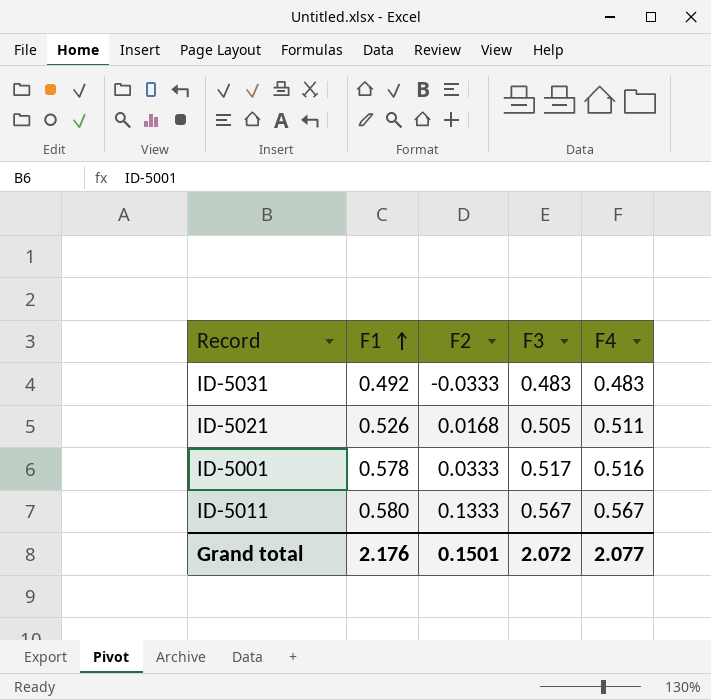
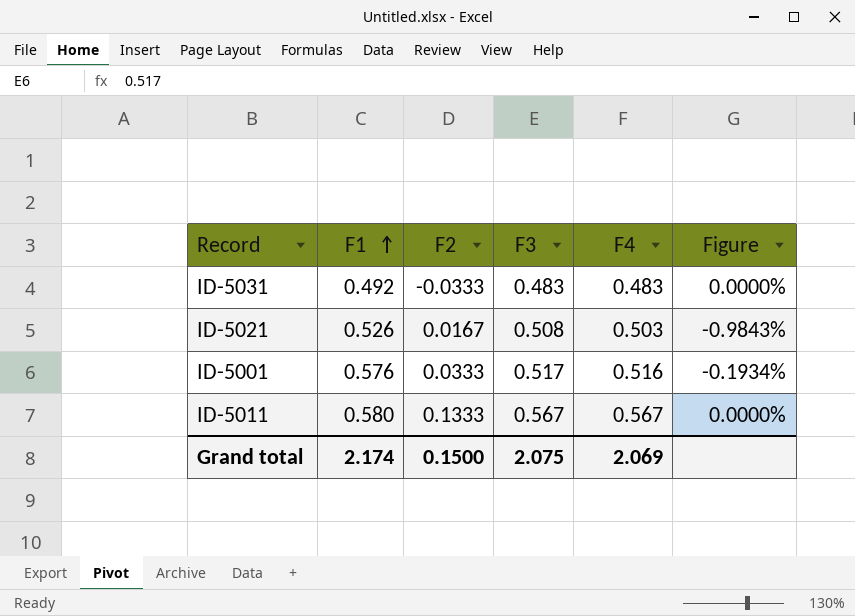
column Figure | formula: none -> ([F4] - [F3]) / [F3]
ID-5021 | F2: 0.0168 -> 0.0167
ID-5021 | F3: 0.505 -> 0.508
ID-5021 | F4: 0.511 -> 0.503
ID-5001 | F1: 0.578 -> 0.576
Grand total | F1: 2.176 -> 2.174
Grand total | F2: 0.1501 -> 0.1500
Grand total | F3: 2.072 -> 2.075
Grand total | F4: 2.077 -> 2.069

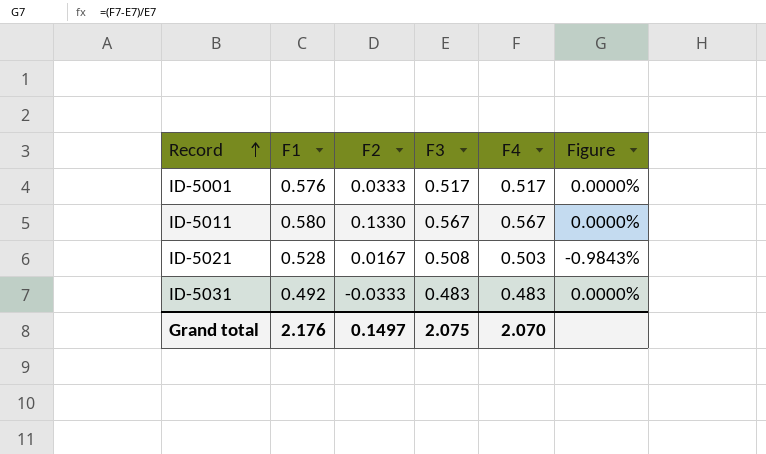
row order: F1 ascending -> Record ascending
ID-5001 | F4: 0.516 -> 0.517
ID-5001 | Figure: -0.1934% -> 0.0000%
ID-5011 | F2: 0.1333 -> 0.1330
ID-5021 | F1: 0.526 -> 0.528
Grand total | F1: 2.174 -> 2.176
Grand total | F2: 0.1500 -> 0.1497
Grand total | F4: 2.069 -> 2.070

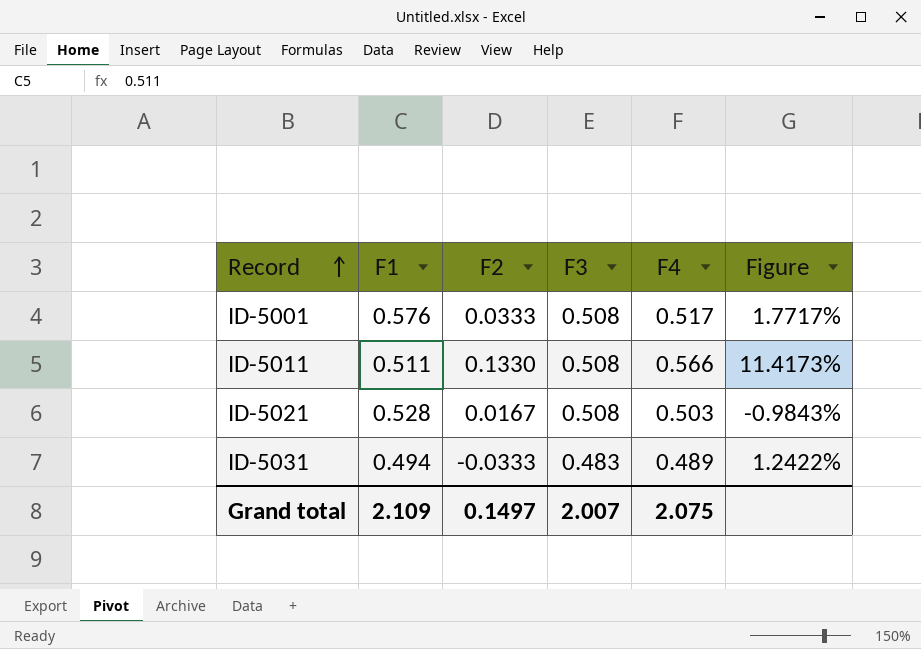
ID-5001 | F3: 0.517 -> 0.508
ID-5001 | Figure: 0.0000% -> 1.7717%
ID-5011 | F1: 0.580 -> 0.511
ID-5011 | F3: 0.567 -> 0.508
ID-5011 | F4: 0.567 -> 0.566
ID-5011 | Figure: 0.0000% -> 11.4173%
ID-5031 | F1: 0.492 -> 0.494
ID-5031 | F4: 0.483 -> 0.489
ID-5031 | Figure: 0.0000% -> 1.2422%
Grand total | F1: 2.176 -> 2.109
Grand total | F3: 2.075 -> 2.007
Grand total | F4: 2.070 -> 2.075

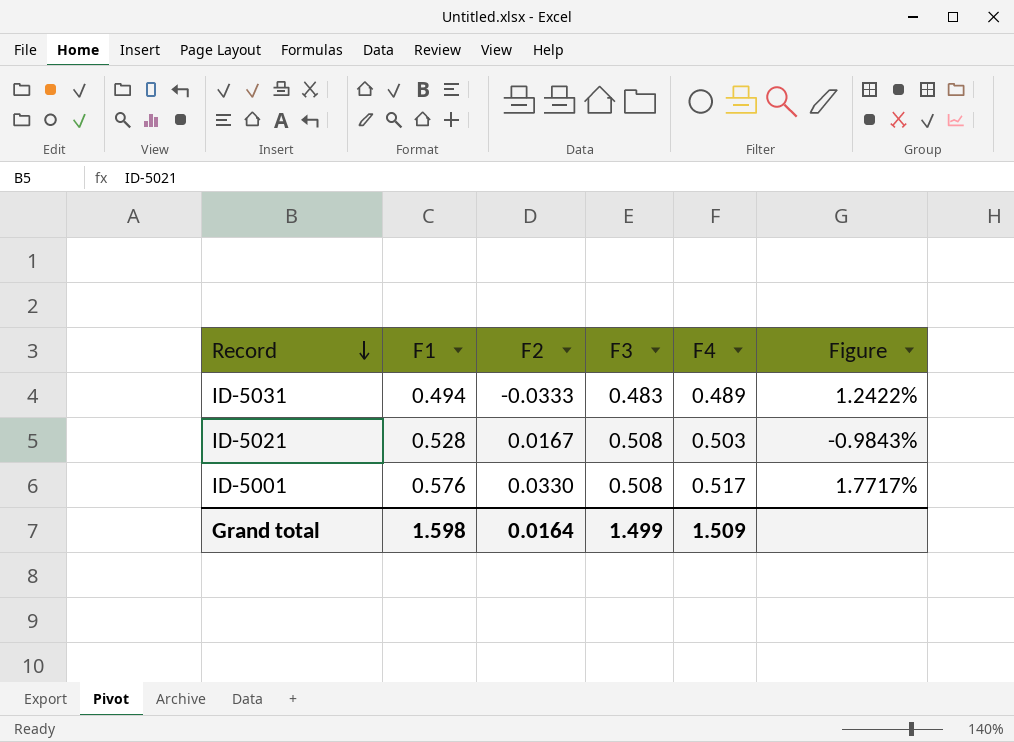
row order: Record ascending -> Record descending
row ID-5011: 0.511 | 0.1330 | 0.508 | 0.566 | 11.4173% -> none
ID-5001 | F2: 0.0333 -> 0.0330
Grand total | F1: 2.109 -> 1.598
Grand total | F2: 0.1497 -> 0.0164
Grand total | F3: 2.007 -> 1.499
Grand total | F4: 2.075 -> 1.509

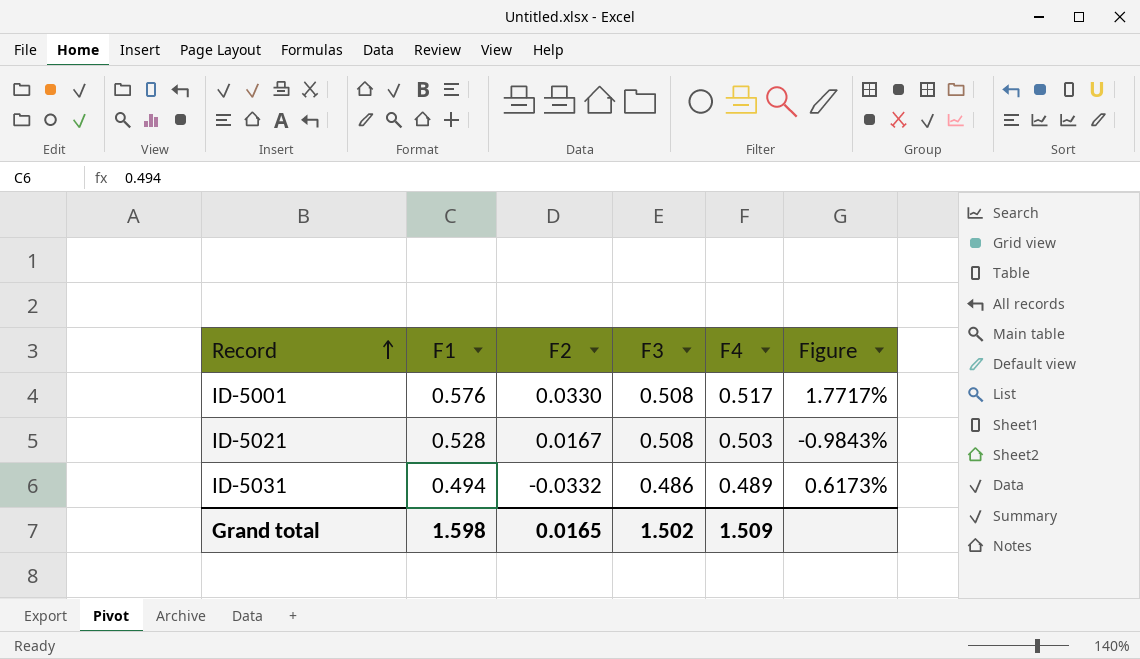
row order: Record descending -> Record ascending
ID-5031 | F2: -0.0333 -> -0.0332
ID-5031 | F3: 0.483 -> 0.486
ID-5031 | Figure: 1.2422% -> 0.6173%
Grand total | F2: 0.0164 -> 0.0165
Grand total | F3: 1.499 -> 1.502

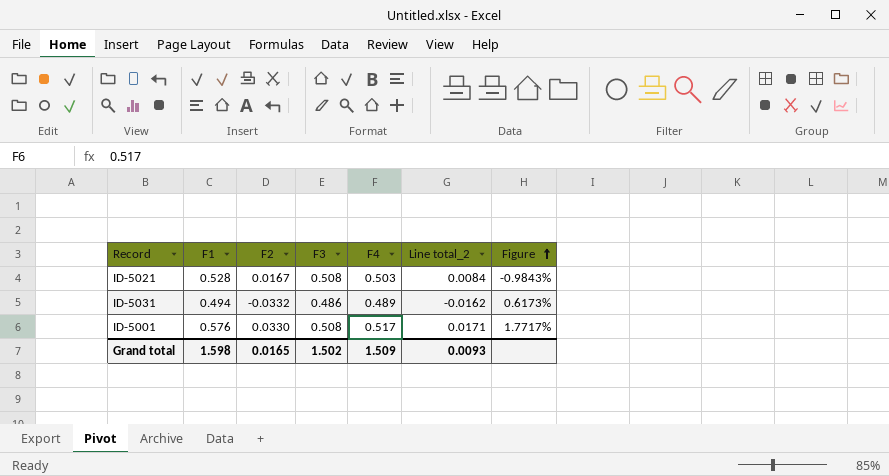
row order: Record ascending -> Figure ascending
column Line total_2 | formula: none -> [F2] * [F4]

